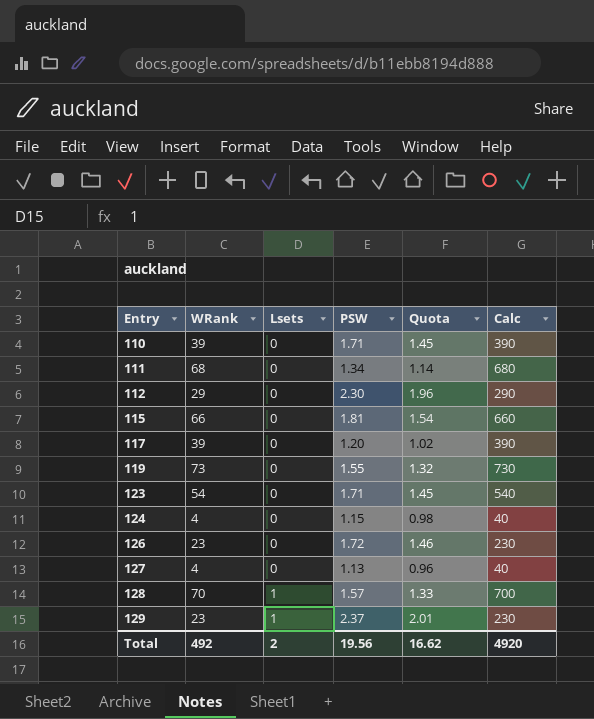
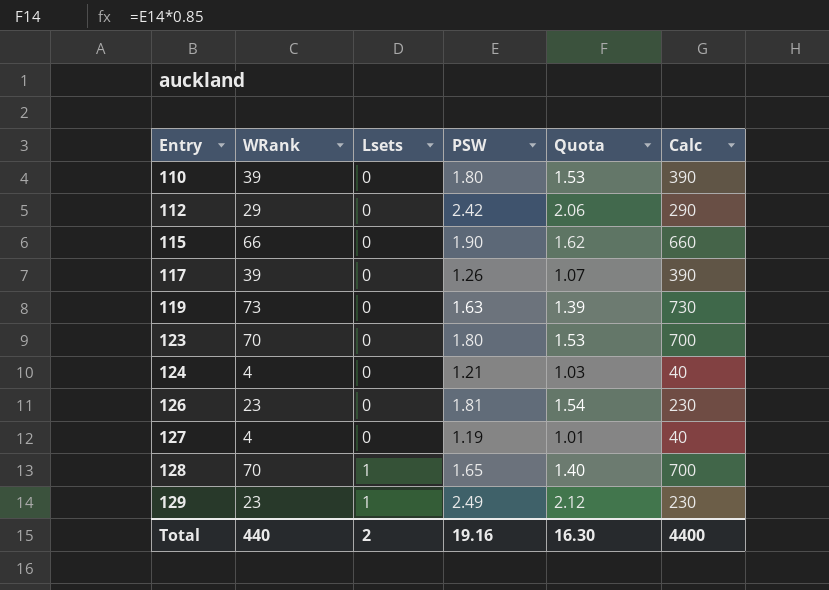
row 111: 68 | 0 | 1.34 | 1.14 | 680 -> none
110 | PSW: 1.71 -> 1.80
110 | Quota: 1.45 -> 1.53
112 | PSW: 2.30 -> 2.42
112 | Quota: 1.96 -> 2.06
115 | PSW: 1.81 -> 1.90
115 | Quota: 1.54 -> 1.62
117 | PSW: 1.20 -> 1.26
117 | Quota: 1.02 -> 1.07
119 | PSW: 1.55 -> 1.63
119 | Quota: 1.32 -> 1.39
123 | WRank: 54 -> 70
123 | PSW: 1.71 -> 1.80
123 | Quota: 1.45 -> 1.53
123 | Calc: 540 -> 700
124 | PSW: 1.15 -> 1.21
124 | Quota: 0.98 -> 1.03
126 | PSW: 1.72 -> 1.81
126 | Quota: 1.46 -> 1.54
127 | PSW: 1.13 -> 1.19
127 | Quota: 0.96 -> 1.01
128 | PSW: 1.57 -> 1.65
128 | Quota: 1.33 -> 1.40
129 | PSW: 2.37 -> 2.49
129 | Quota: 2.01 -> 2.12
Total | WRank: 492 -> 440
Total | PSW: 19.56 -> 19.16
Total | Quota: 16.62 -> 16.30
Total | Calc: 4920 -> 4400

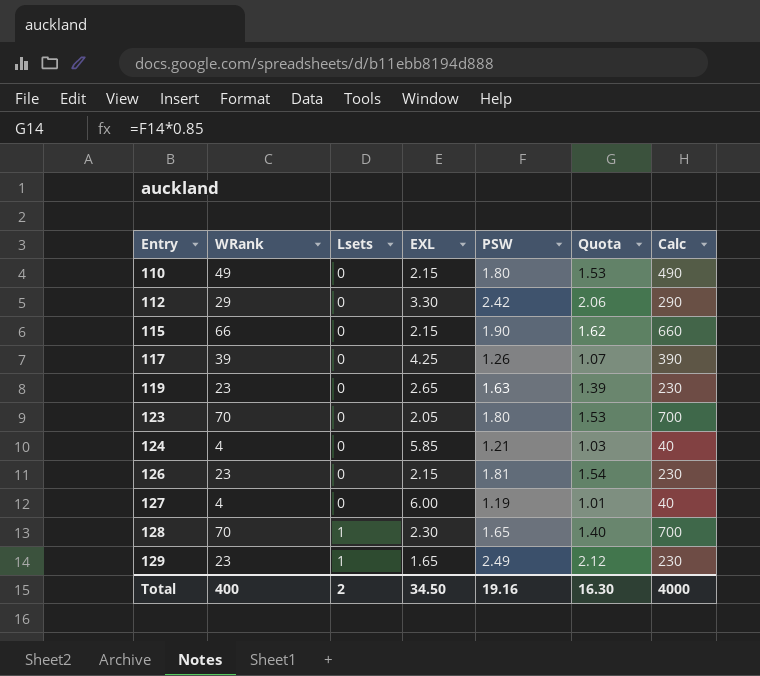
column EXL | position: none -> 4
110 | WRank: 39 -> 49
110 | Calc: 390 -> 490
119 | WRank: 73 -> 23
119 | Calc: 730 -> 230
Total | WRank: 440 -> 400
Total | Calc: 4400 -> 4000

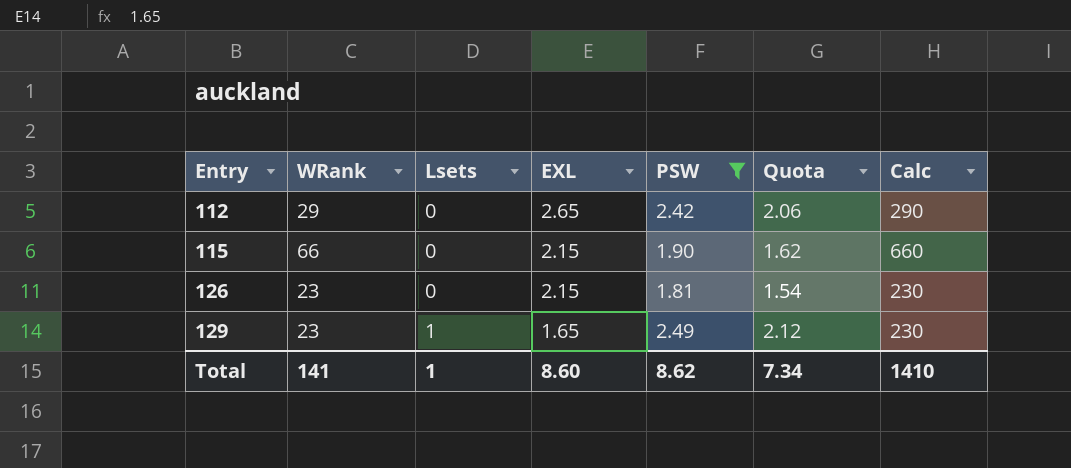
filter: none -> PSW >= 1.81
112 | EXL: 3.30 -> 2.65
Total | WRank: 400 -> 141
Total | Lsets: 2 -> 1
Total | EXL: 34.50 -> 8.60
Total | PSW: 19.16 -> 8.62
Total | Quota: 16.30 -> 7.34
Total | Calc: 4000 -> 1410

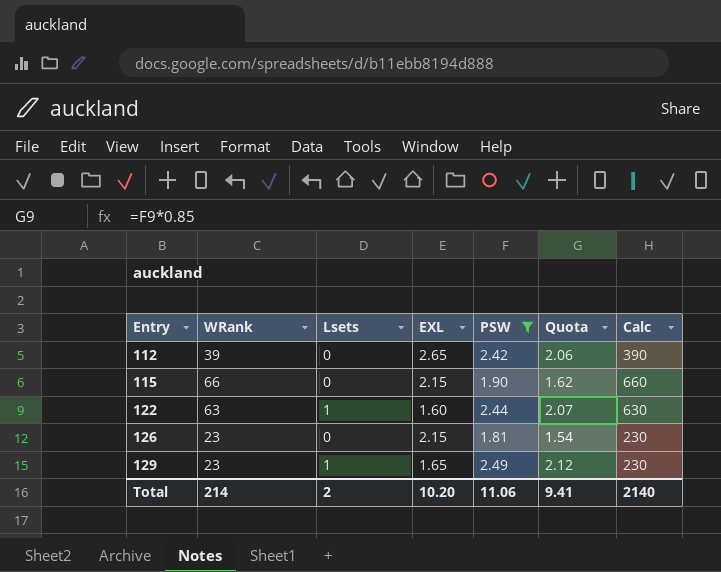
112 | WRank: 29 -> 39
112 | Calc: 290 -> 390
row 122: none -> 63 | 1 | 1.60 | 2.44 | 2.07 | 630
Total | WRank: 141 -> 214
Total | Lsets: 1 -> 2
Total | EXL: 8.60 -> 10.20
Total | PSW: 8.62 -> 11.06
Total | Quota: 7.34 -> 9.41
Total | Calc: 1410 -> 2140

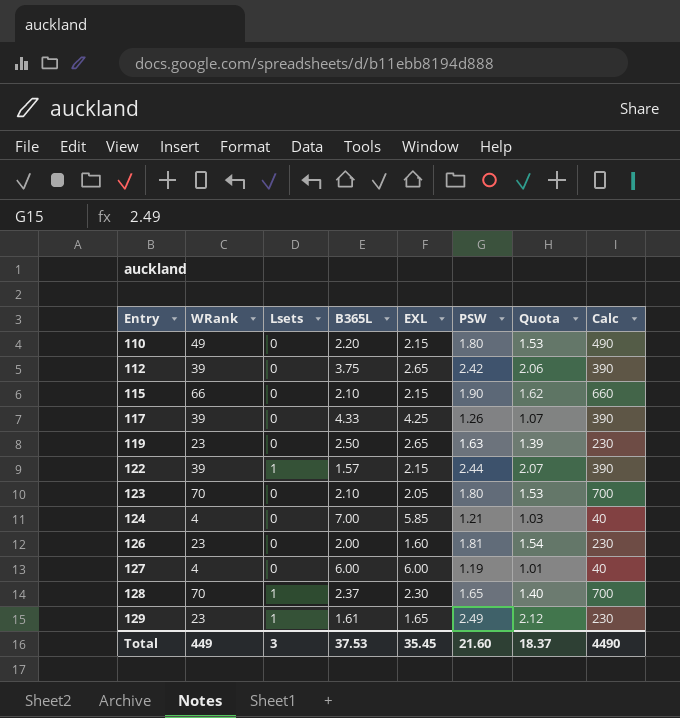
filter: PSW >= 1.81 -> none
column B365L | position: none -> 4
122 | WRank: 63 -> 39
122 | EXL: 1.60 -> 2.15
122 | Calc: 630 -> 390
126 | EXL: 2.15 -> 1.60
Total | WRank: 214 -> 449
Total | Lsets: 2 -> 3
Total | EXL: 10.20 -> 35.45
Total | PSW: 11.06 -> 21.60
Total | Quota: 9.41 -> 18.37
Total | Calc: 2140 -> 4490

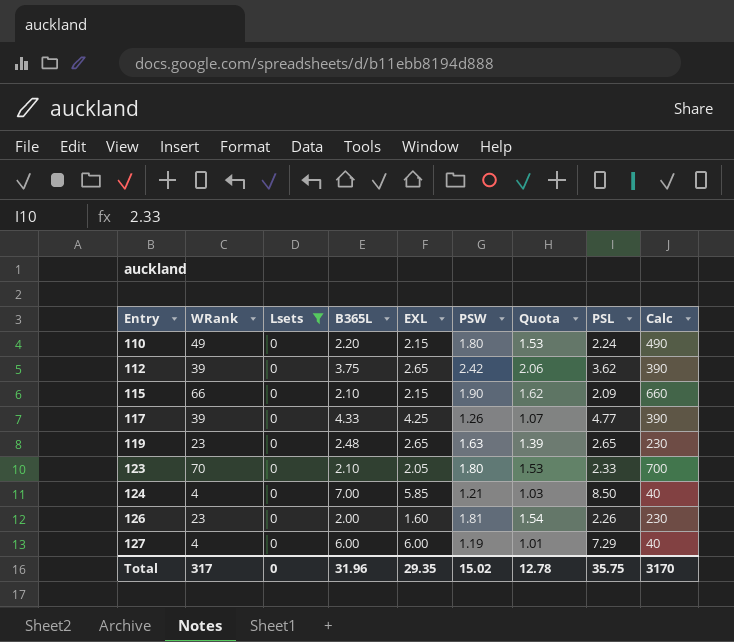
filter: none -> Lsets = 0
column PSL | position: none -> 8
119 | B365L: 2.50 -> 2.48
Total | WRank: 449 -> 317
Total | Lsets: 3 -> 0
Total | B365L: 37.53 -> 31.96
Total | EXL: 35.45 -> 29.35
Total | PSW: 21.60 -> 15.02
Total | Quota: 18.37 -> 12.78
Total | Calc: 4490 -> 3170

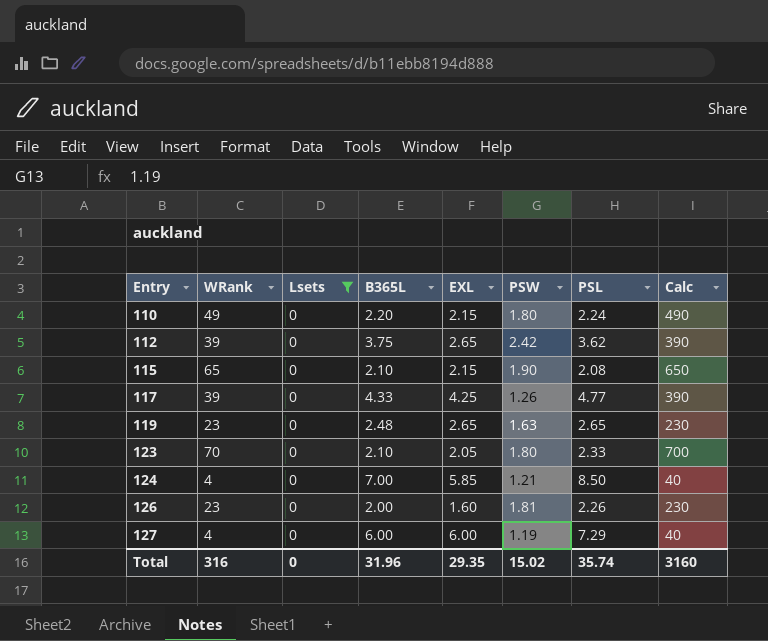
column Quota | formula: [PSW] * 0.85 -> none
115 | WRank: 66 -> 65
115 | PSL: 2.09 -> 2.08
115 | Calc: 660 -> 650
Total | WRank: 317 -> 316
Total | PSL: 35.75 -> 35.74
Total | Calc: 3170 -> 3160

